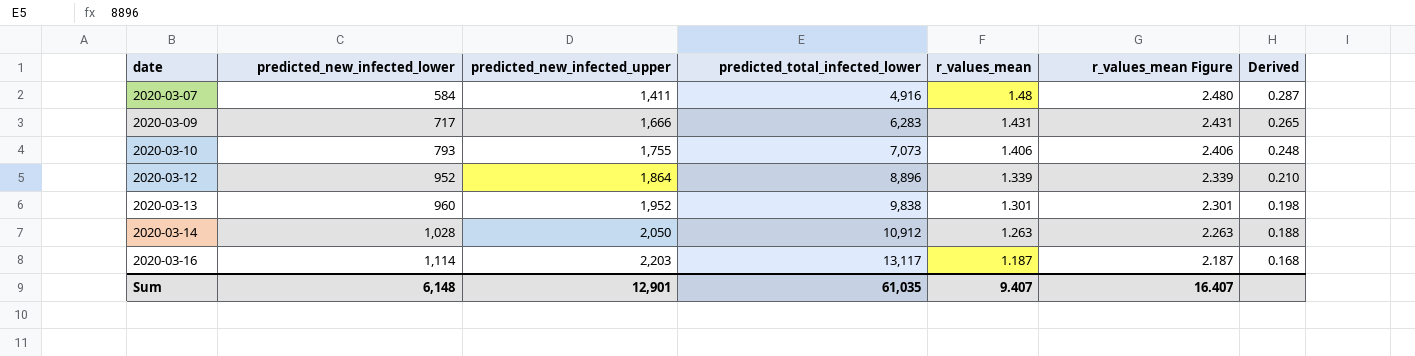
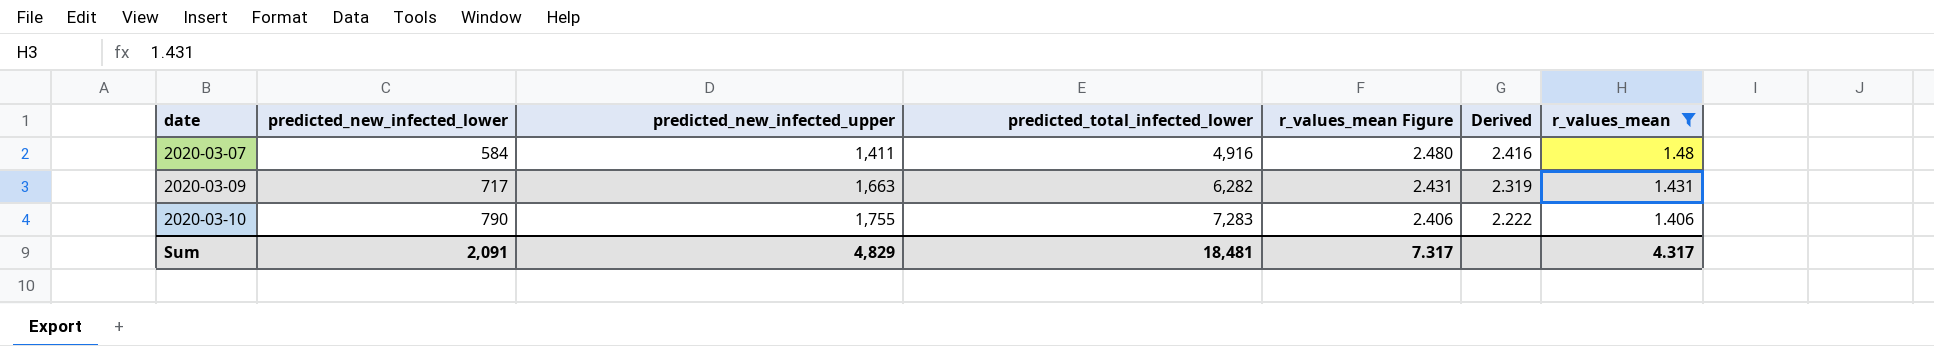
filter: none -> r_values_mean >= 1.406
column Derived | formula: [predicted_new_infected_upper] / [predicted_total_infected_lower] -> [predicted_new_infected_upper] / [predicted_new_infected_lower]
column r_values_mean | position: 5 -> 7
2020-03-09 | predicted_new_infected_upper: 1,666 -> 1,663
2020-03-09 | predicted_total_infected_lower: 6,283 -> 6,282
2020-03-10 | predicted_new_infected_lower: 793 -> 790
2020-03-10 | predicted_total_infected_lower: 7,073 -> 7,283
Sum | predicted_new_infected_lower: 6,148 -> 2,091
Sum | predicted_new_infected_upper: 12,901 -> 4,829
Sum | predicted_total_infected_lower: 61,035 -> 18,481
Sum | r_values_mean Figure: 16.407 -> 7.317
Sum | r_values_mean: 9.407 -> 4.317

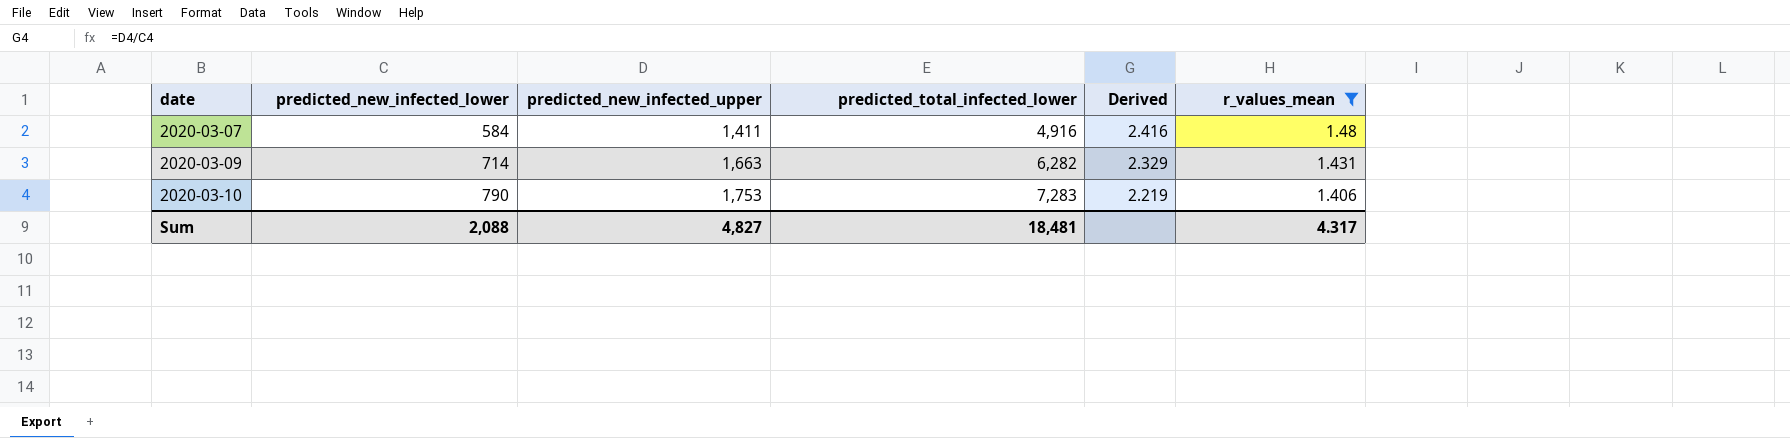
column r_values_mean Figure | formula: [r_values_mean] + 1 -> none
2020-03-09 | predicted_new_infected_lower: 717 -> 714
2020-03-09 | Derived: 2.319 -> 2.329
2020-03-10 | predicted_new_infected_upper: 1,755 -> 1,753
2020-03-10 | Derived: 2.222 -> 2.219
Sum | predicted_new_infected_lower: 2,091 -> 2,088
Sum | predicted_new_infected_upper: 4,829 -> 4,827

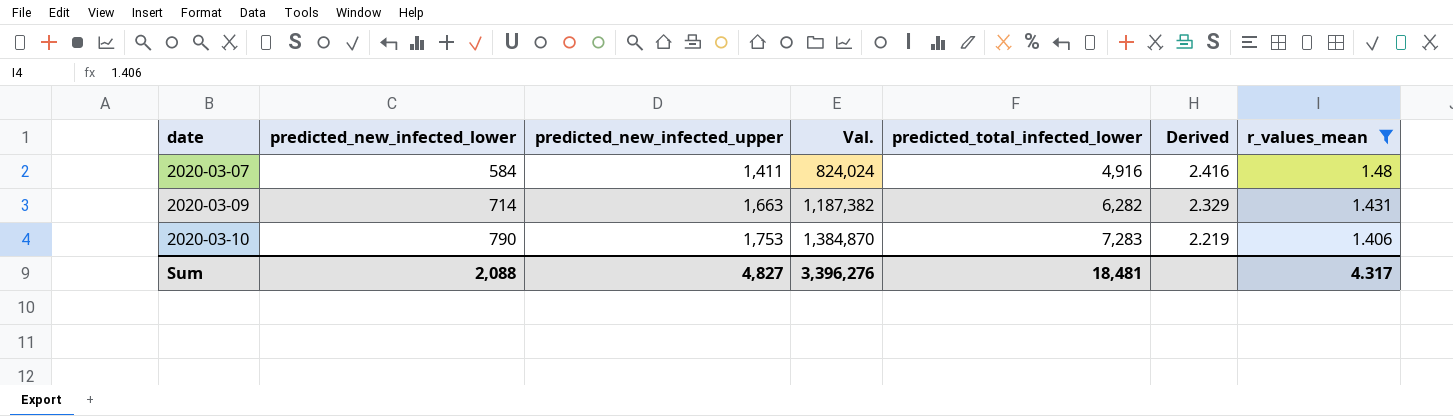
column Val. | formula: none -> [predicted_new_infected_lower] * [predicted_new_infected_upper]

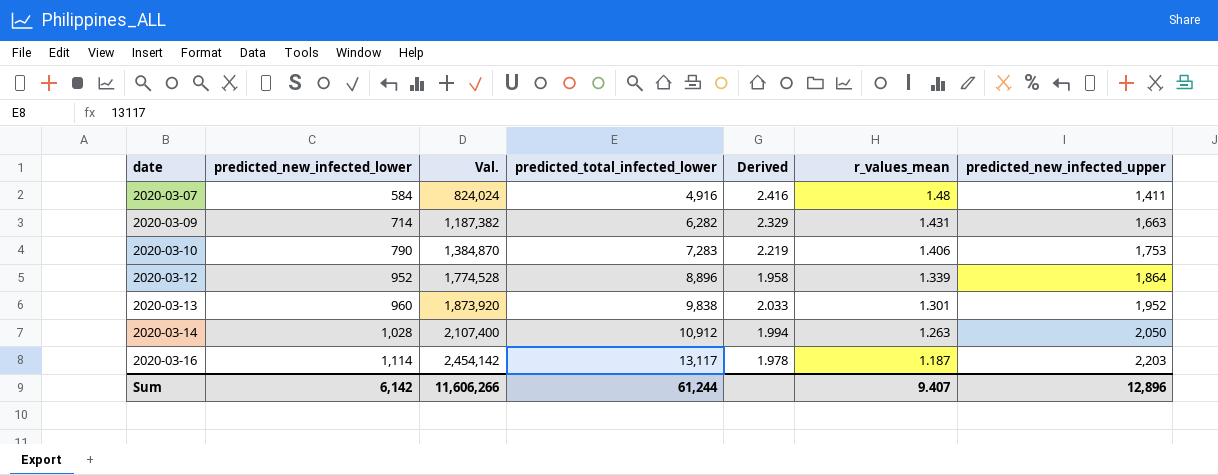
filter: r_values_mean >= 1.406 -> none
column predicted_new_infected_upper | position: 3 -> 7
Sum | predicted_new_infected_lower: 2,088 -> 6,142
Sum | Val.: 3,396,276 -> 11,606,266
Sum | predicted_total_infected_lower: 18,481 -> 61,244
Sum | r_values_mean: 4.317 -> 9.407
Sum | predicted_new_infected_upper: 4,827 -> 12,896

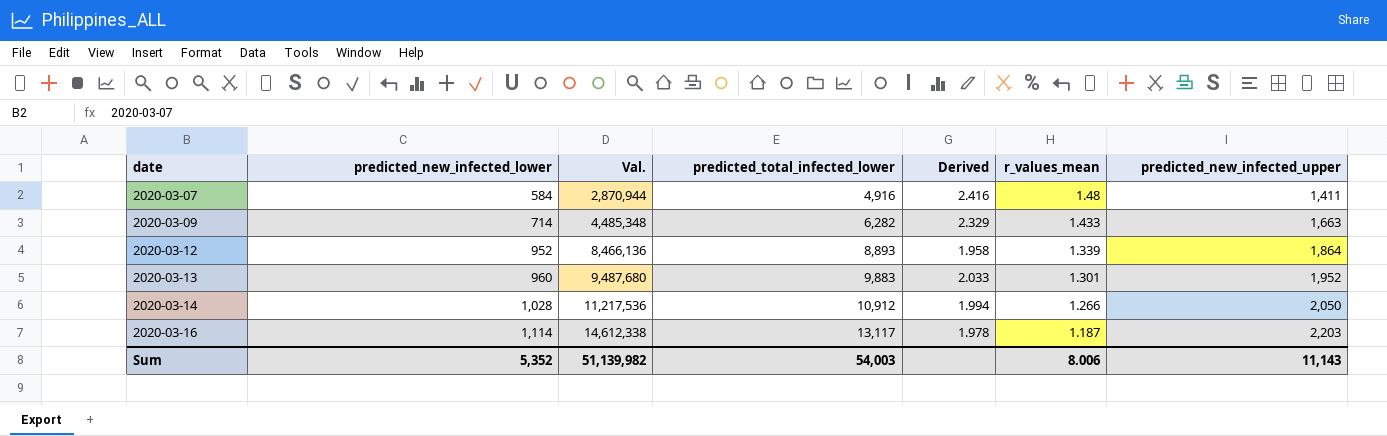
column Val. | formula: [predicted_new_infected_lower] * [predicted_new_infected_upper] -> [predicted_new_infected_lower] * [predicted_total_infected_lower]
row 2020-03-10: 790 | 1,384,870 | 7,283 | 2.219 | 1.406 | 1,753 -> none
2020-03-09 | r_values_mean: 1.431 -> 1.433
2020-03-12 | predicted_total_infected_lower: 8,896 -> 8,893
2020-03-13 | predicted_total_infected_lower: 9,838 -> 9,883
2020-03-14 | r_values_mean: 1.263 -> 1.266
Sum | predicted_new_infected_lower: 6,142 -> 5,352
Sum | Val.: 11,606,266 -> 51,139,982
Sum | predicted_total_infected_lower: 61,244 -> 54,003
Sum | r_values_mean: 9.407 -> 8.006
Sum | predicted_new_infected_upper: 12,896 -> 11,143

